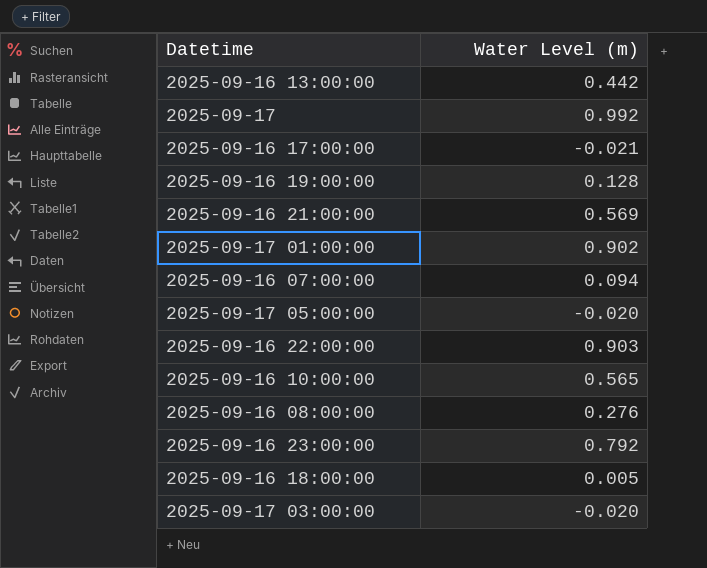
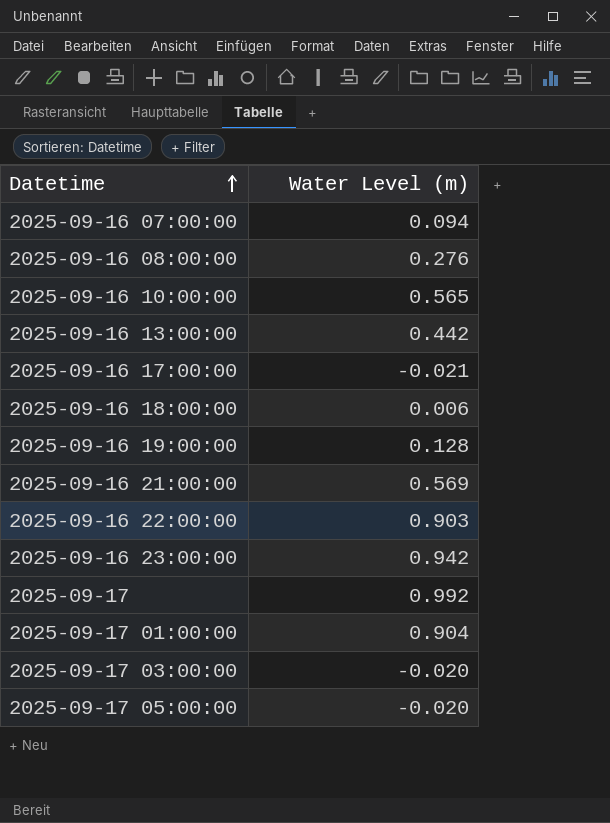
row order: none -> Datetime ascending
2025-09-16 18:00:00 | Water Level (m): 0.005 -> 0.006
2025-09-16 23:00:00 | Water Level (m): 0.792 -> 0.942
2025-09-17 01:00:00 | Water Level (m): 0.902 -> 0.904

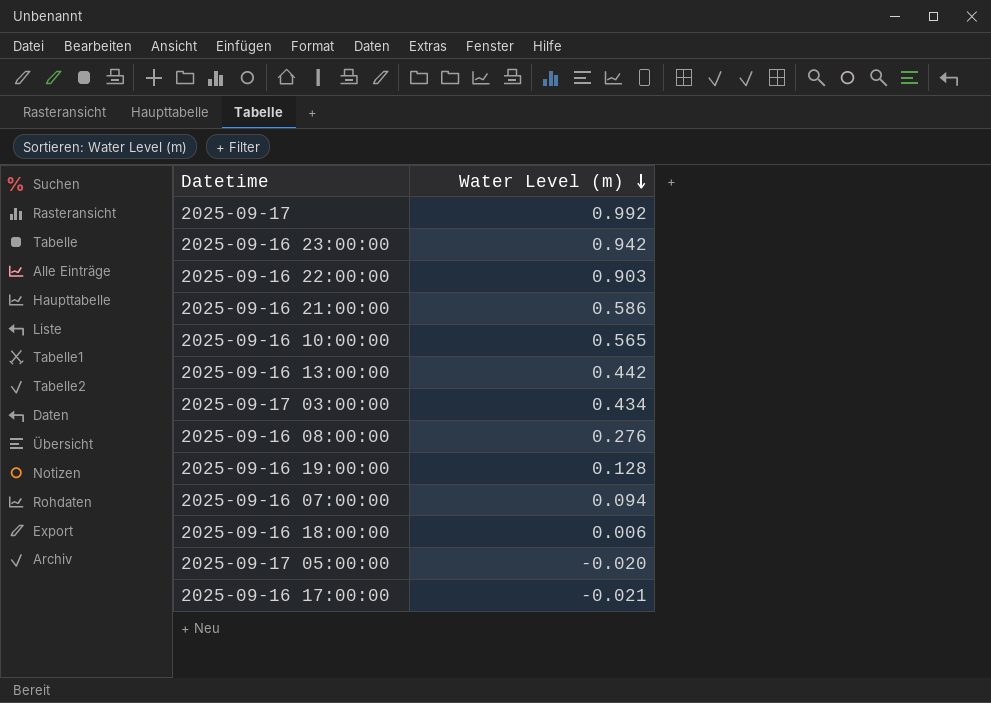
row order: Datetime ascending -> Water Level (m) descending
row 2025-09-17 01:00:00: 0.904 -> none
2025-09-16 21:00:00 | Water Level (m): 0.569 -> 0.586
2025-09-17 03:00:00 | Water Level (m): -0.020 -> 0.434

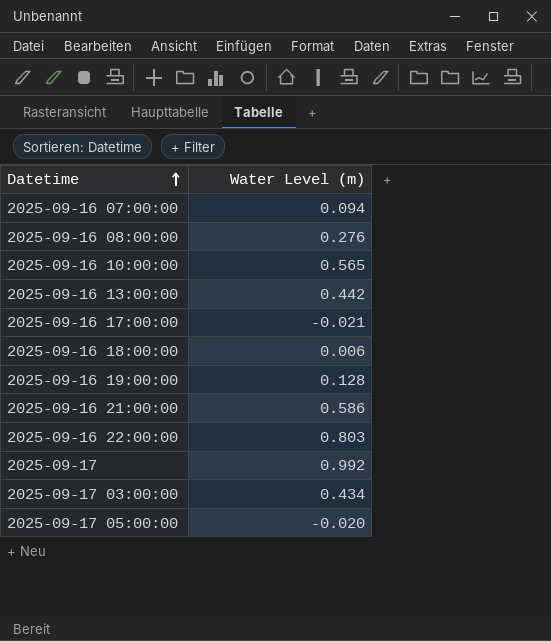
row order: Water Level (m) descending -> Datetime ascending
row 2025-09-16 23:00:00: 0.942 -> none
2025-09-16 22:00:00 | Water Level (m): 0.903 -> 0.803

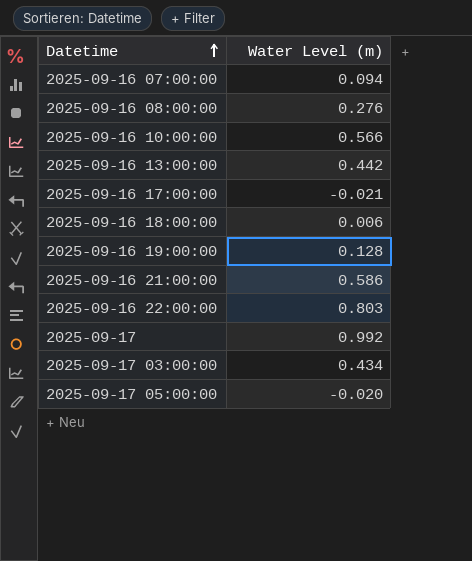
2025-09-16 10:00:00 | Water Level (m): 0.565 -> 0.566

